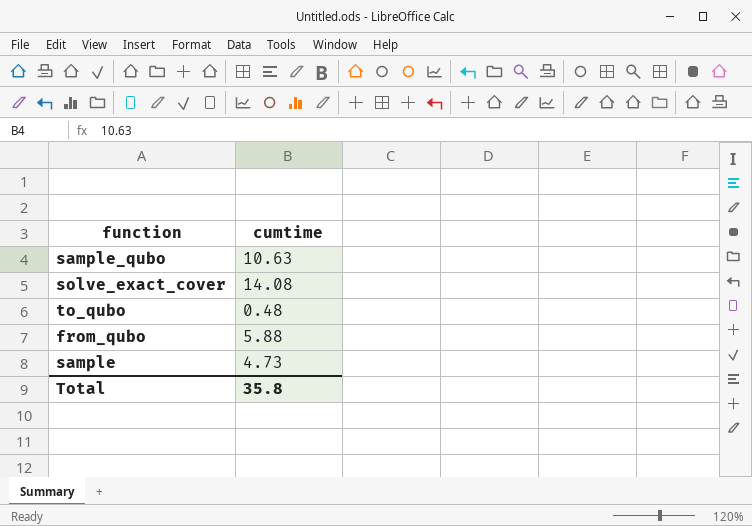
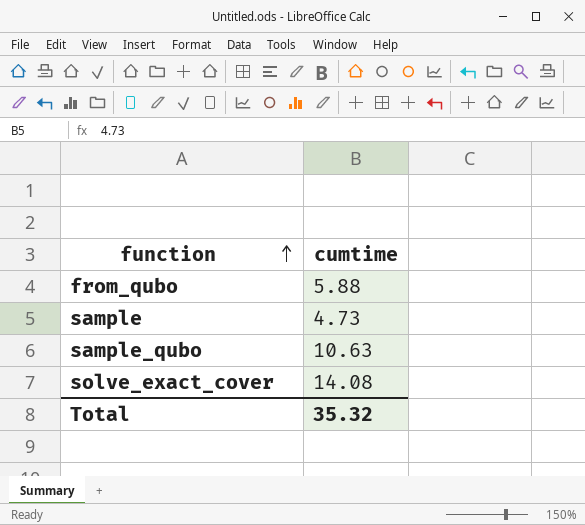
row order: none -> function ascending
row to_qubo: 0.48 -> none
Total | cumtime: 35.8 -> 35.32

